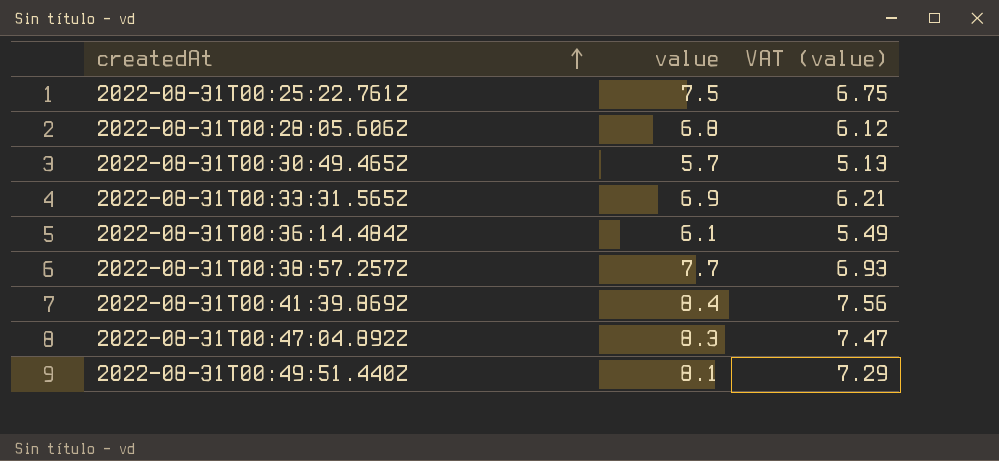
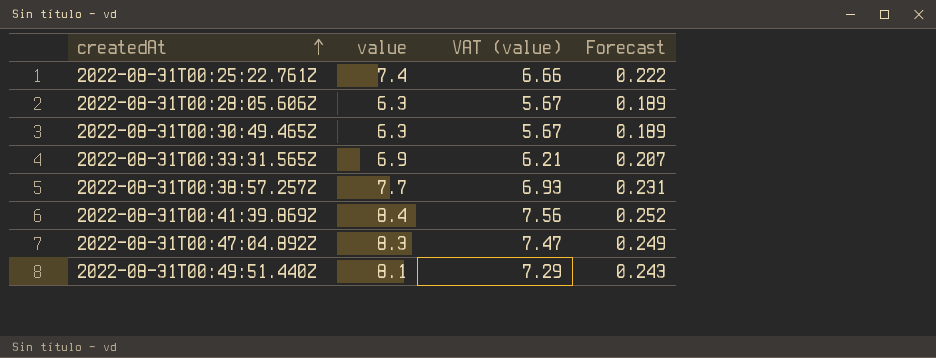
column Forecast | formula: none -> [value] * 0.03
row 2022-08-31T00:36:14.484Z: 6.1 | 5.49 -> none
2022-08-31T00:25:22.761Z | value: 7.5 -> 7.4
2022-08-31T00:25:22.761Z | VAT (value): 6.75 -> 6.66
2022-08-31T00:28:05.606Z | value: 6.8 -> 6.3
2022-08-31T00:28:05.606Z | VAT (value): 6.12 -> 5.67
2022-08-31T00:30:49.465Z | value: 5.7 -> 6.3
2022-08-31T00:30:49.465Z | VAT (value): 5.13 -> 5.67

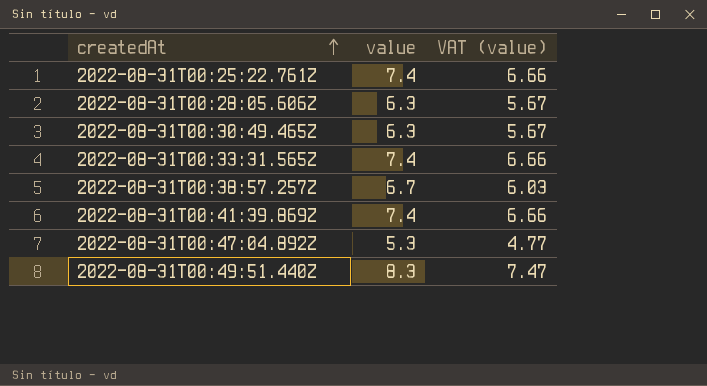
column Forecast | formula: [value] * 0.03 -> none
2022-08-31T00:33:31.565Z | value: 6.9 -> 7.4
2022-08-31T00:33:31.565Z | VAT (value): 6.21 -> 6.66
2022-08-31T00:38:57.257Z | value: 7.7 -> 6.7
2022-08-31T00:38:57.257Z | VAT (value): 6.93 -> 6.03
2022-08-31T00:41:39.869Z | value: 8.4 -> 7.4
2022-08-31T00:41:39.869Z | VAT (value): 7.56 -> 6.66
2022-08-31T00:47:04.892Z | value: 8.3 -> 5.3
2022-08-31T00:47:04.892Z | VAT (value): 7.47 -> 4.77
2022-08-31T00:49:51.440Z | value: 8.1 -> 8.3
2022-08-31T00:49:51.440Z | VAT (value): 7.29 -> 7.47

